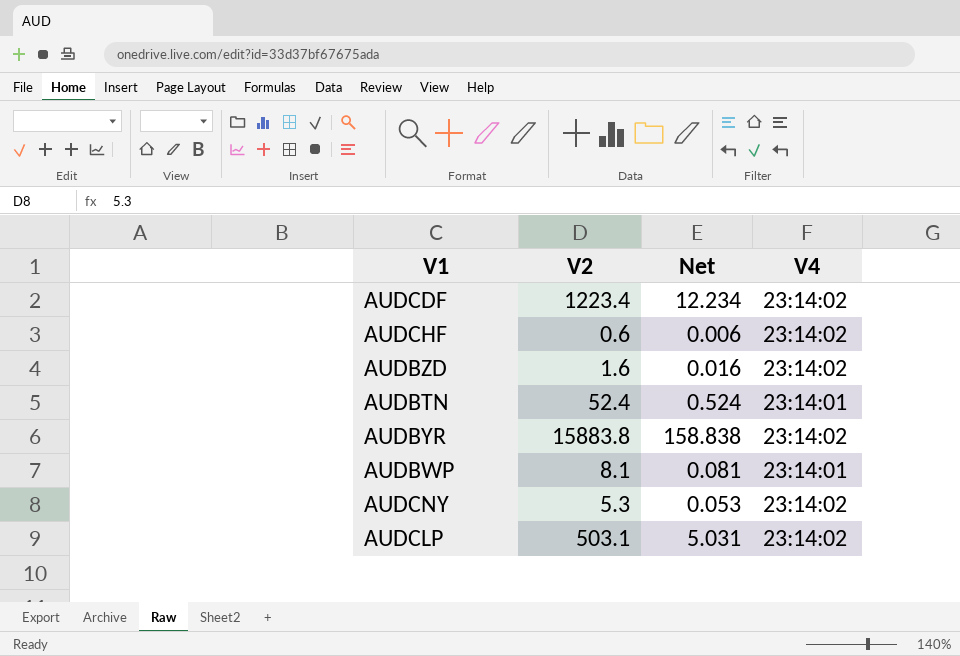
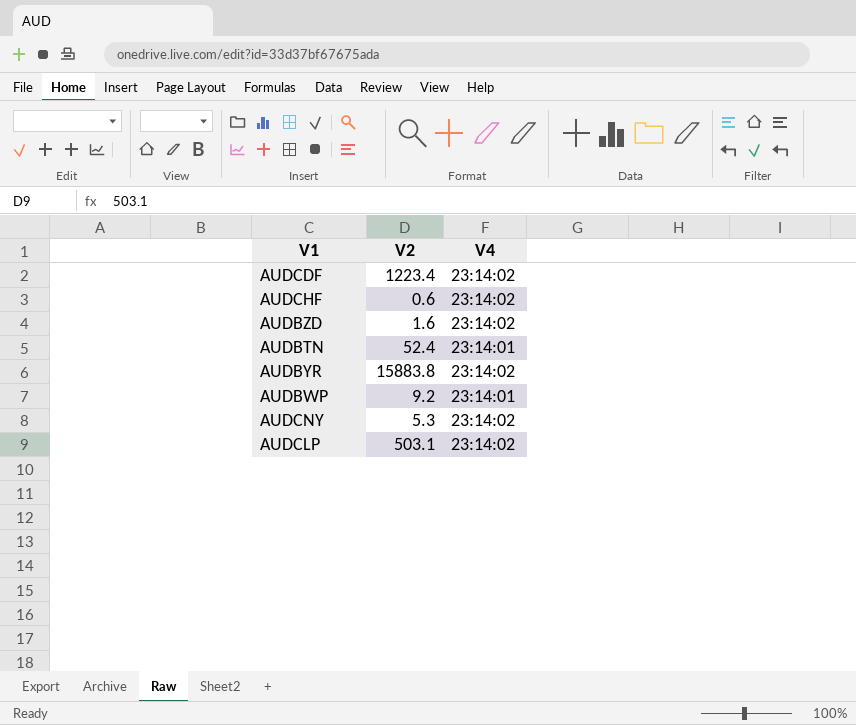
column Net | formula: [V2] * 0.01 -> none
AUDBWP | V2: 8.1 -> 9.2

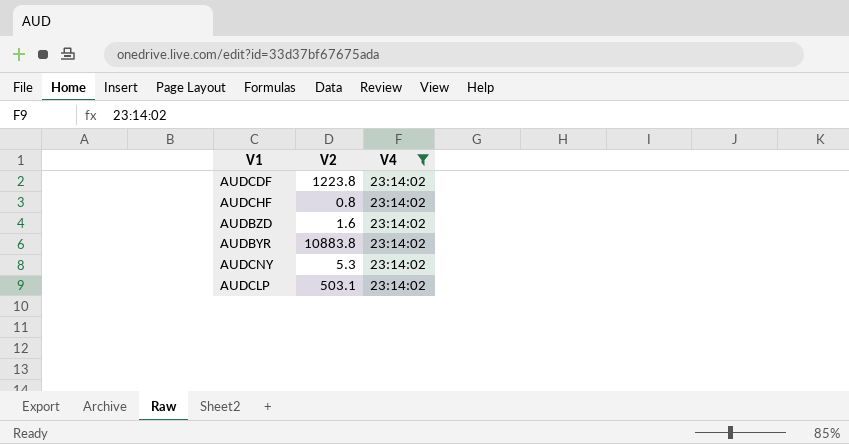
filter: none -> V4 = 23:14:02
AUDCDF | V2: 1223.4 -> 1223.8
AUDCHF | V2: 0.6 -> 0.8
AUDBYR | V2: 15883.8 -> 10883.8

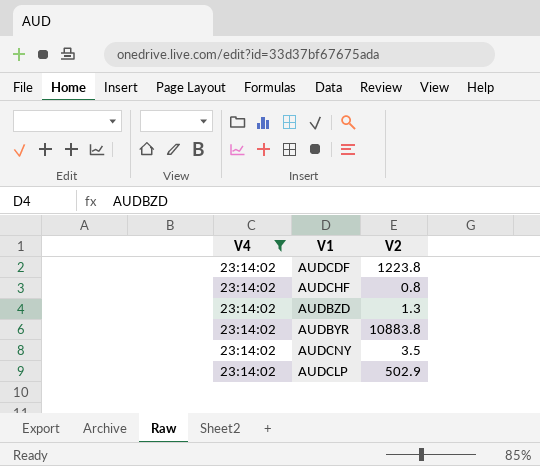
column V4 | position: 3 -> 1
AUDBZD | V2: 1.6 -> 1.3
AUDCNY | V2: 5.3 -> 3.5
AUDCLP | V2: 503.1 -> 502.9

